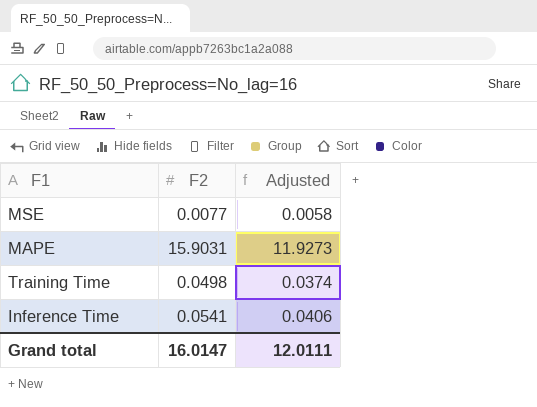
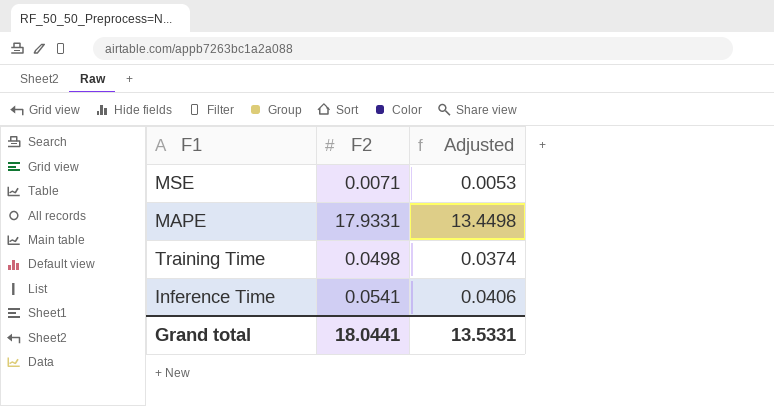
MSE | F2: 0.0077 -> 0.0071
MSE | Adjusted: 0.0058 -> 0.0053
MAPE | F2: 15.9031 -> 17.9331
MAPE | Adjusted: 11.9273 -> 13.4498
Grand total | F2: 16.0147 -> 18.0441
Grand total | Adjusted: 12.0111 -> 13.5331

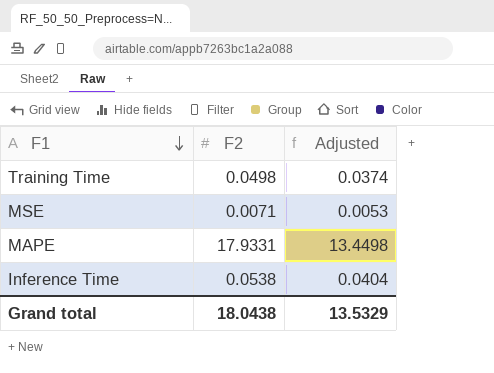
row order: none -> F1 descending
Inference Time | F2: 0.0541 -> 0.0538
Inference Time | Adjusted: 0.0406 -> 0.0404
Grand total | F2: 18.0441 -> 18.0438
Grand total | Adjusted: 13.5331 -> 13.5329

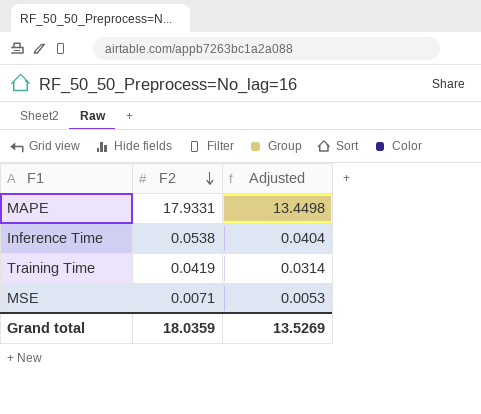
row order: F1 descending -> F2 descending
Training Time | F2: 0.0498 -> 0.0419
Training Time | Adjusted: 0.0374 -> 0.0314
Grand total | F2: 18.0438 -> 18.0359
Grand total | Adjusted: 13.5329 -> 13.5269

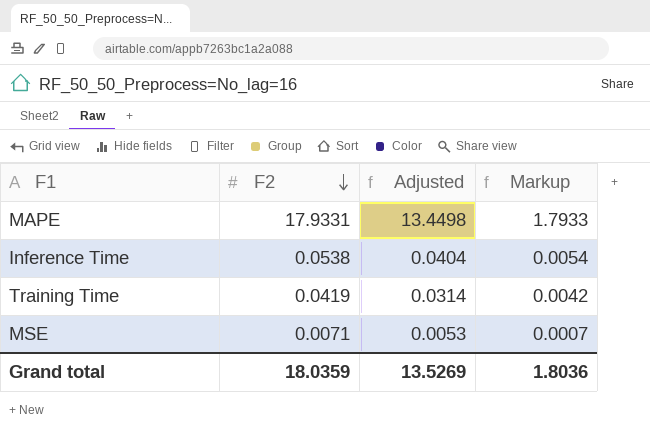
column Markup | formula: none -> [F2] * 0.1

